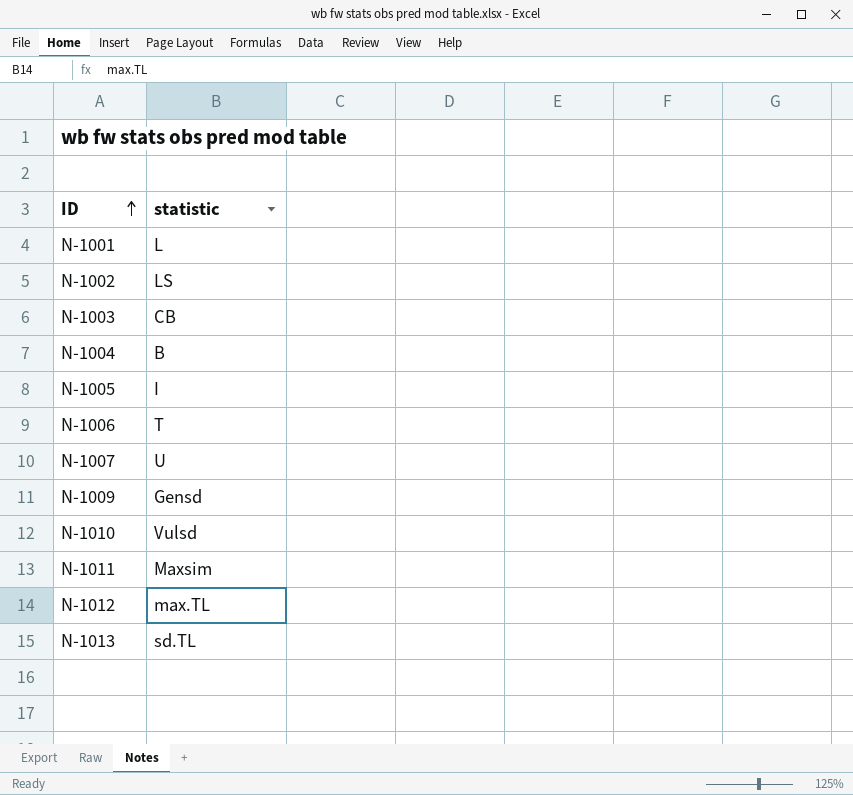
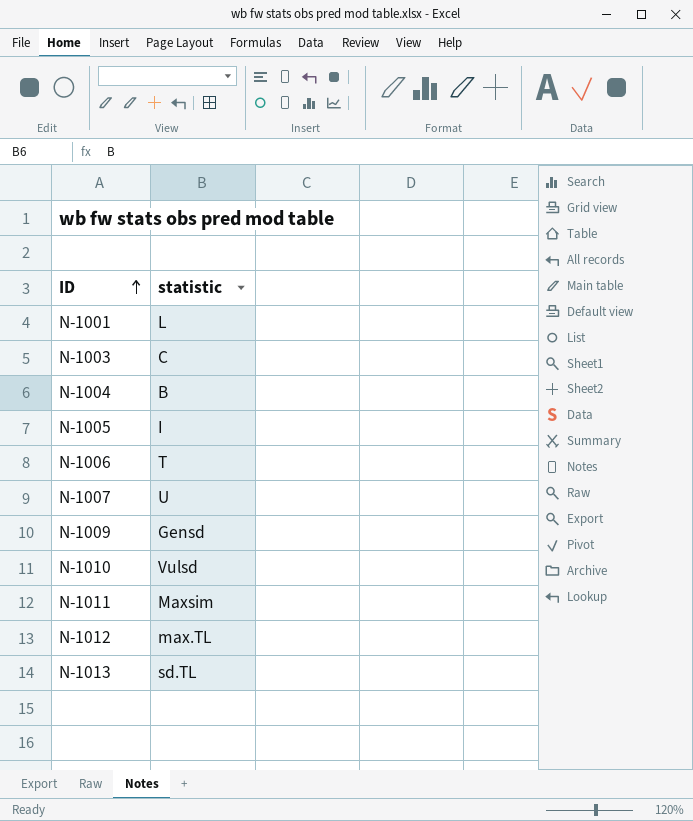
row N-1002: LS -> none
N-1003 | statistic: CB -> C

